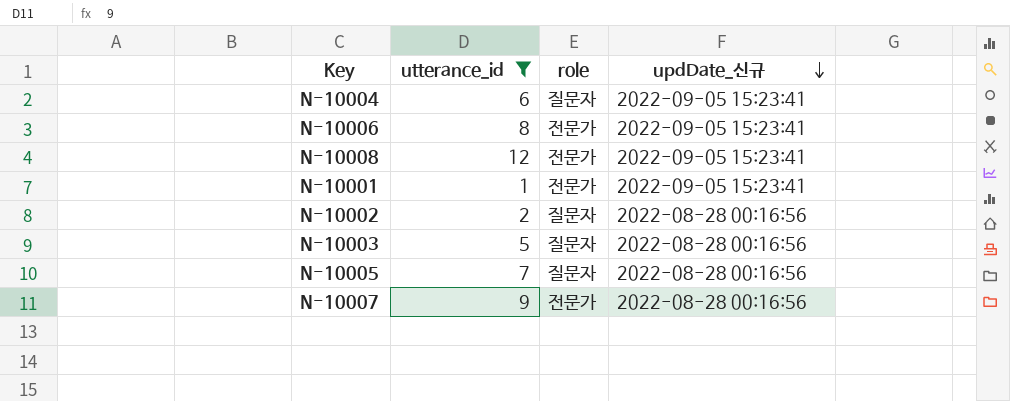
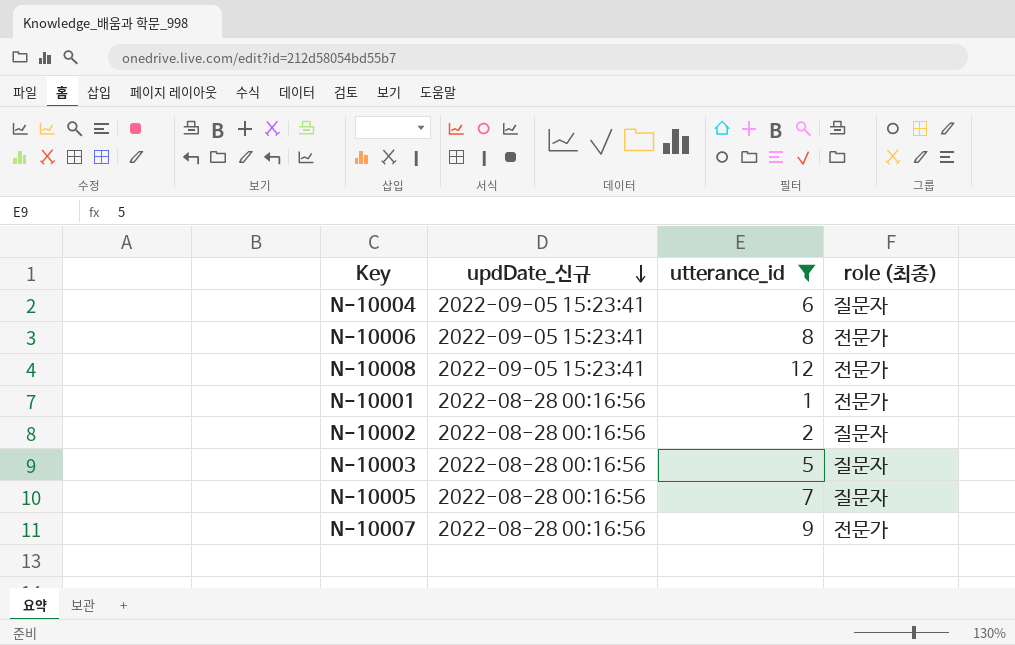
column updDate_신규 | position: 4 -> 2
column name: role -> role (최종)
N-10001 | updDate_신규: 2022-09-05 15:23:41 -> 2022-08-28 00:16:56

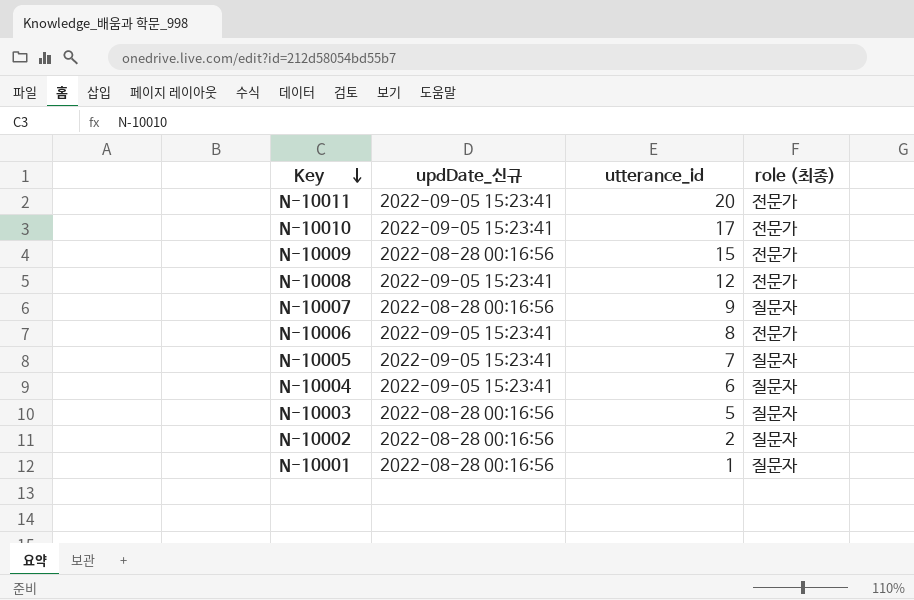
filter: utterance_id <= 12 -> none
row order: updDate_신규 descending -> Key descending
N-10007 | role (최종): 전문가 -> 질문자
N-10005 | updDate_신규: 2022-08-28 00:16:56 -> 2022-09-05 15:23:41
N-10001 | role (최종): 전문가 -> 질문자

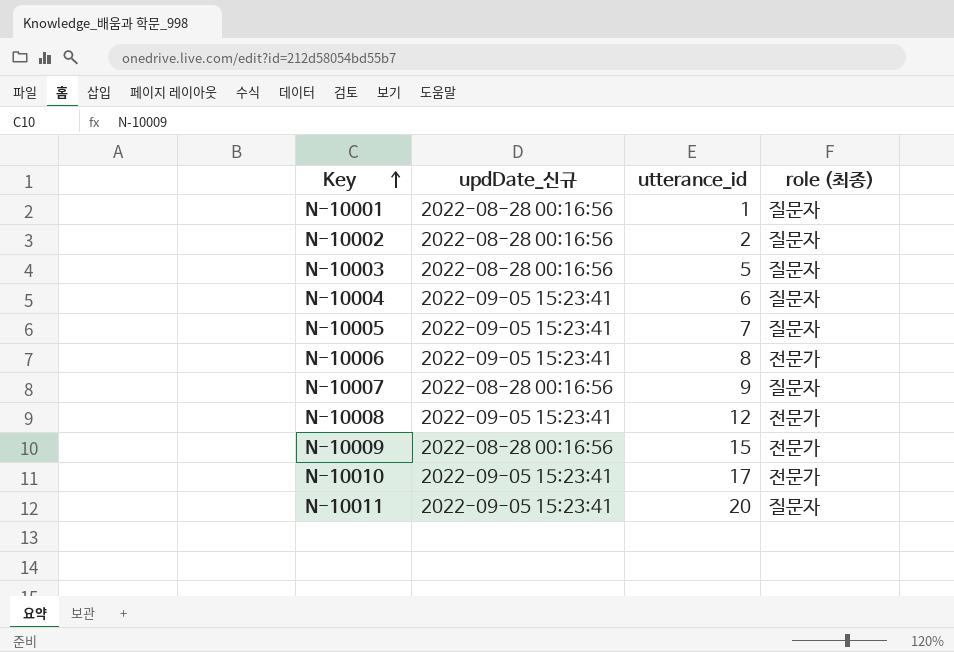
row order: Key descending -> Key ascending
N-10011 | role (최종): 전문가 -> 질문자

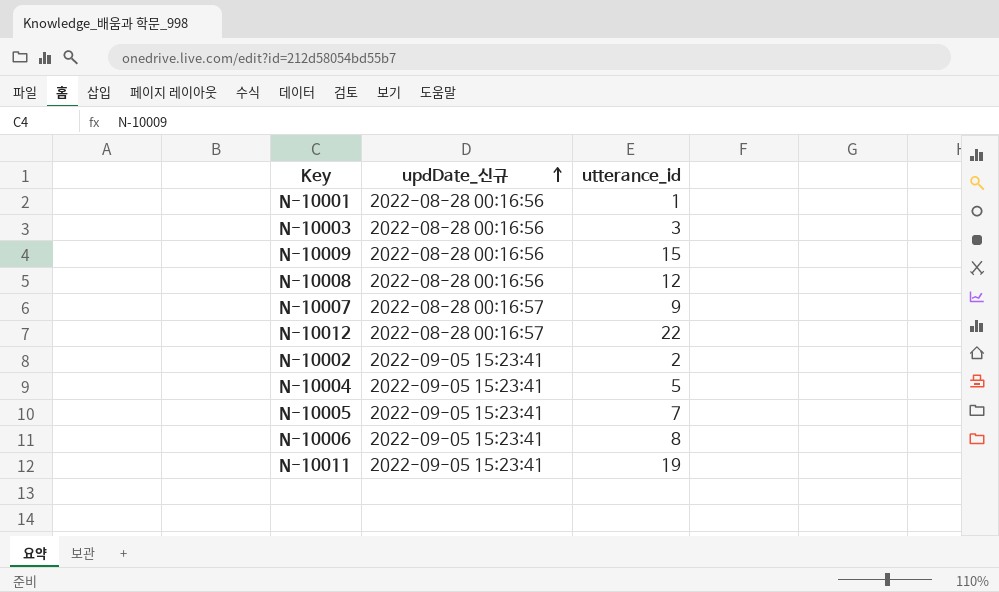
row order: Key ascending -> updDate_신규 ascending
column role (최종) | position: 4 -> none
row N-10010: 2022-09-05 15:23:41 | 17 | 전문가 -> none
N-10003 | utterance_id: 5 -> 3
N-10008 | updDate_신규: 2022-09-05 15:23:41 -> 2022-08-28 00:16:56
N-10007 | updDate_신규: 2022-08-28 00:16:56 -> 2022-08-28 00:16:57
row N-10012: none -> 2022-08-28 00:16:57 | 22
N-10002 | updDate_신규: 2022-08-28 00:16:56 -> 2022-09-05 15:23:41
N-10004 | utterance_id: 6 -> 5
N-10011 | utterance_id: 20 -> 19

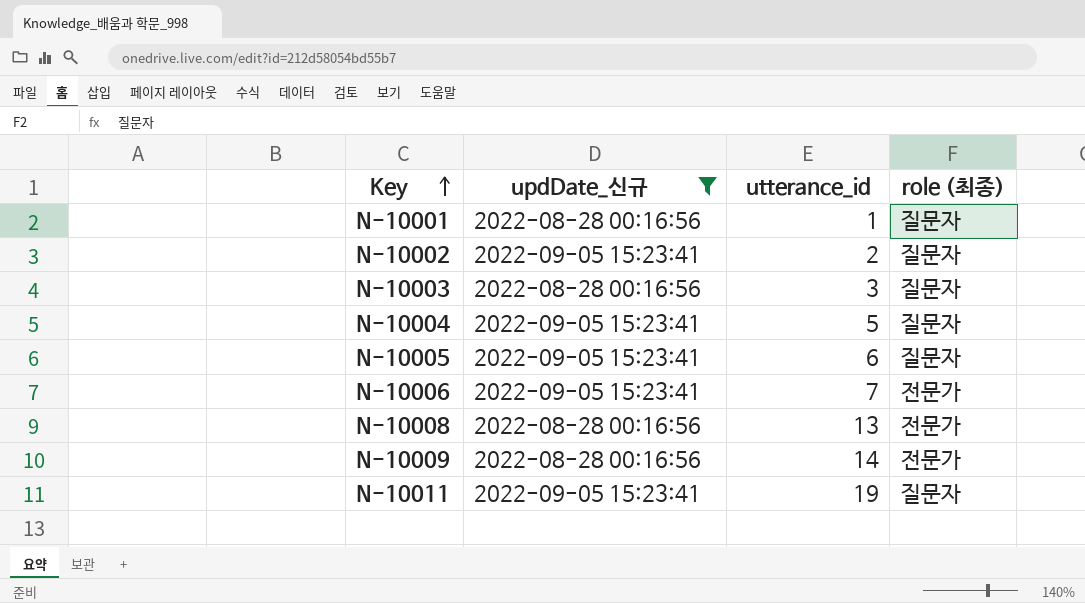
filter: none -> updDate_신규 != 2022-08-28 00:16:57
row order: updDate_신규 ascending -> Key ascending
column role (최종) | position: none -> 4
N-10005 | utterance_id: 7 -> 6
N-10006 | utterance_id: 8 -> 7
N-10008 | utterance_id: 12 -> 13
N-10009 | utterance_id: 15 -> 14

